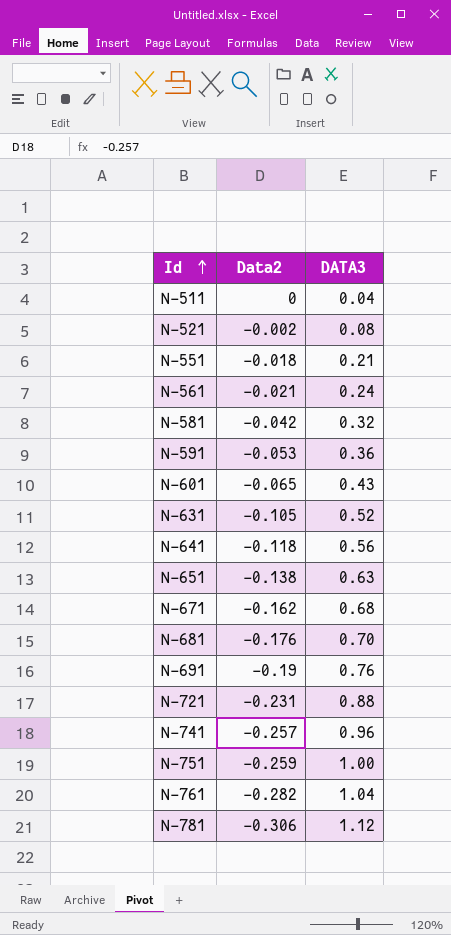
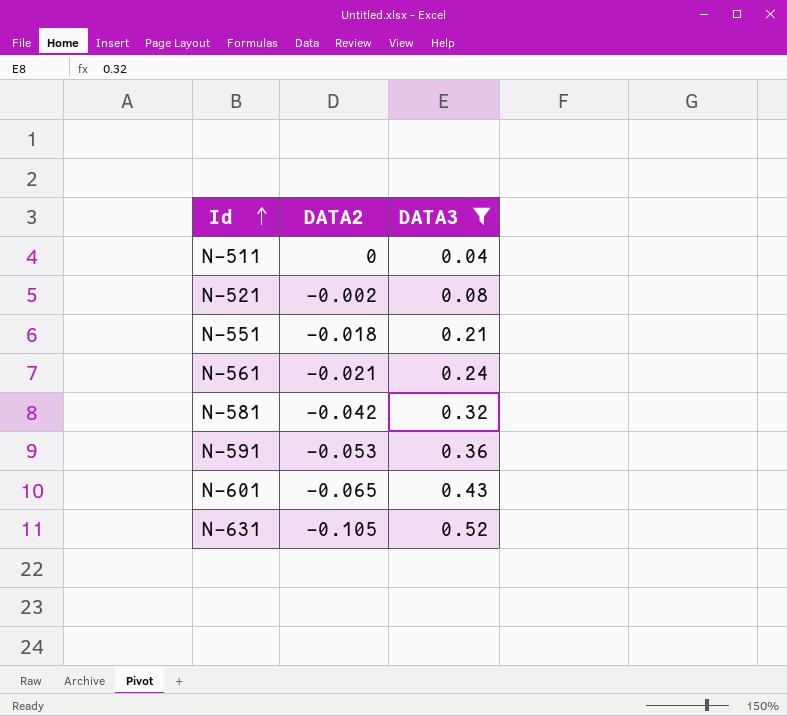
filter: none -> DATA3 <= 0.52
column name: Data2 -> DATA2

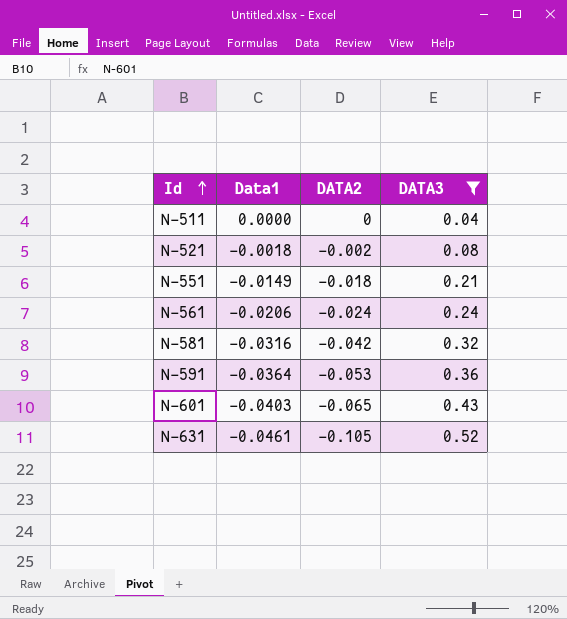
column Data1 | position: none -> 2
N-561 | DATA2: -0.021 -> -0.024

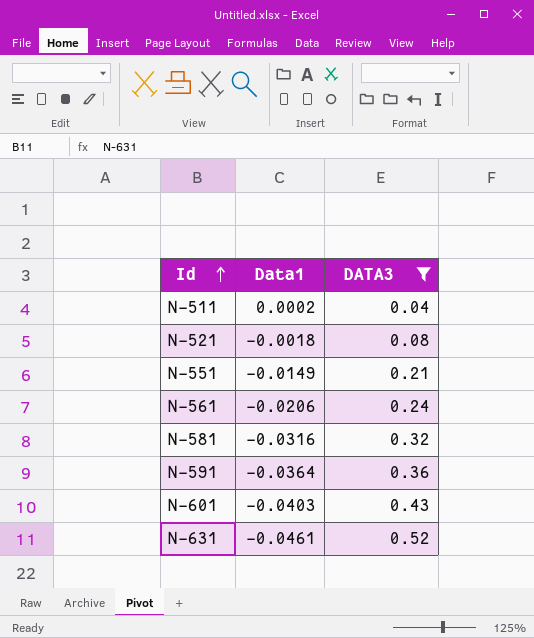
column DATA2 | position: 3 -> none
N-511 | Data1: 0.0000 -> 0.0002

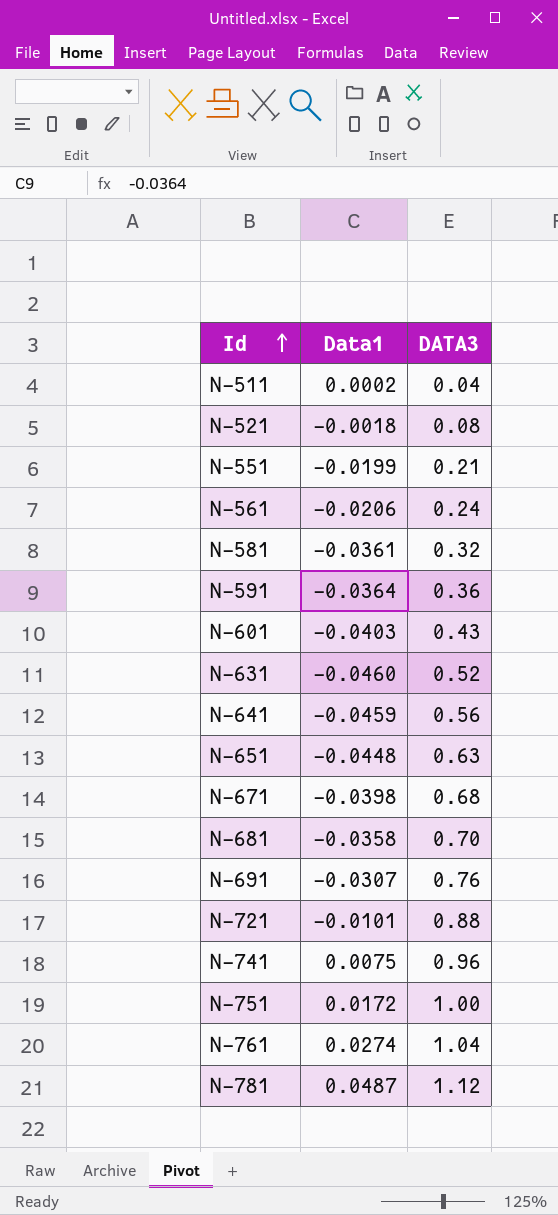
filter: DATA3 <= 0.52 -> none
N-551 | Data1: -0.0149 -> -0.0199
N-581 | Data1: -0.0316 -> -0.0361
N-631 | Data1: -0.0461 -> -0.0460

